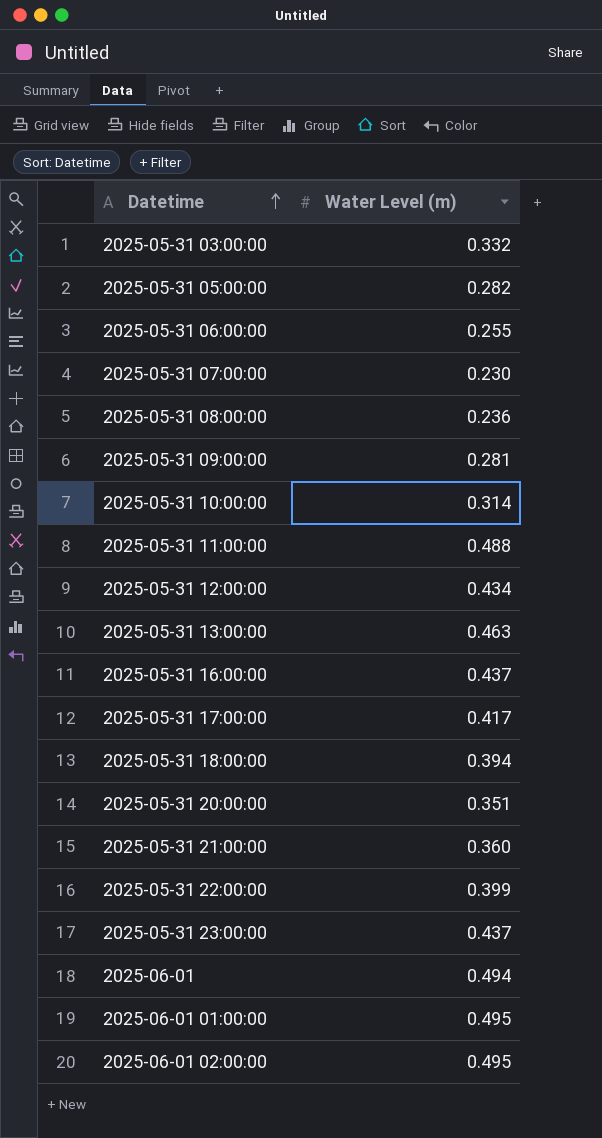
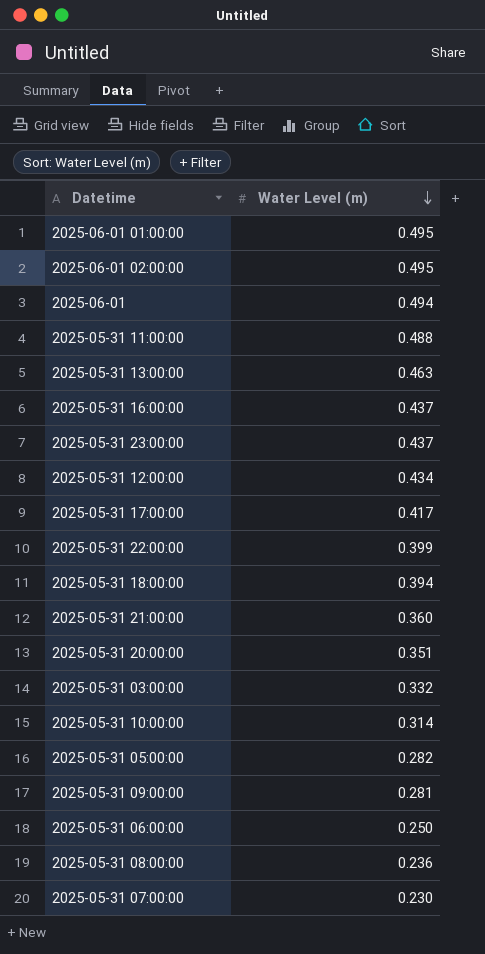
row order: Datetime ascending -> Water Level (m) descending
2025-05-31 06:00:00 | Water Level (m): 0.255 -> 0.250

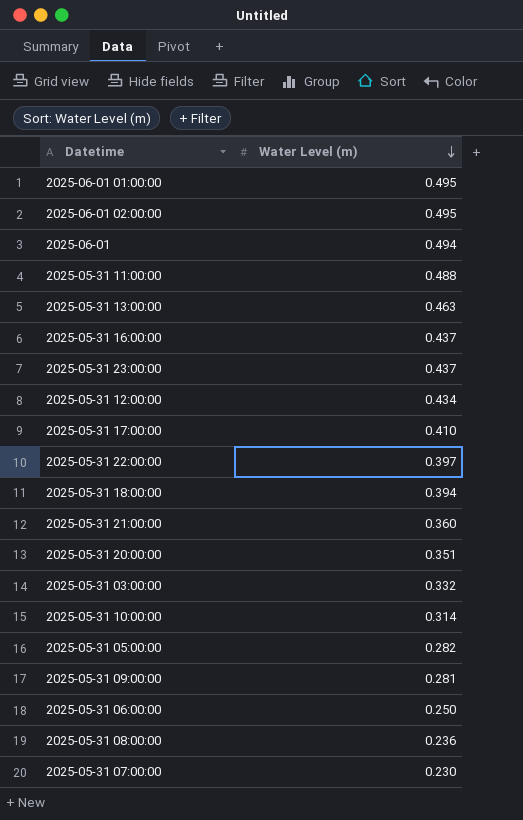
2025-05-31 17:00:00 | Water Level (m): 0.417 -> 0.410
2025-05-31 22:00:00 | Water Level (m): 0.399 -> 0.397

